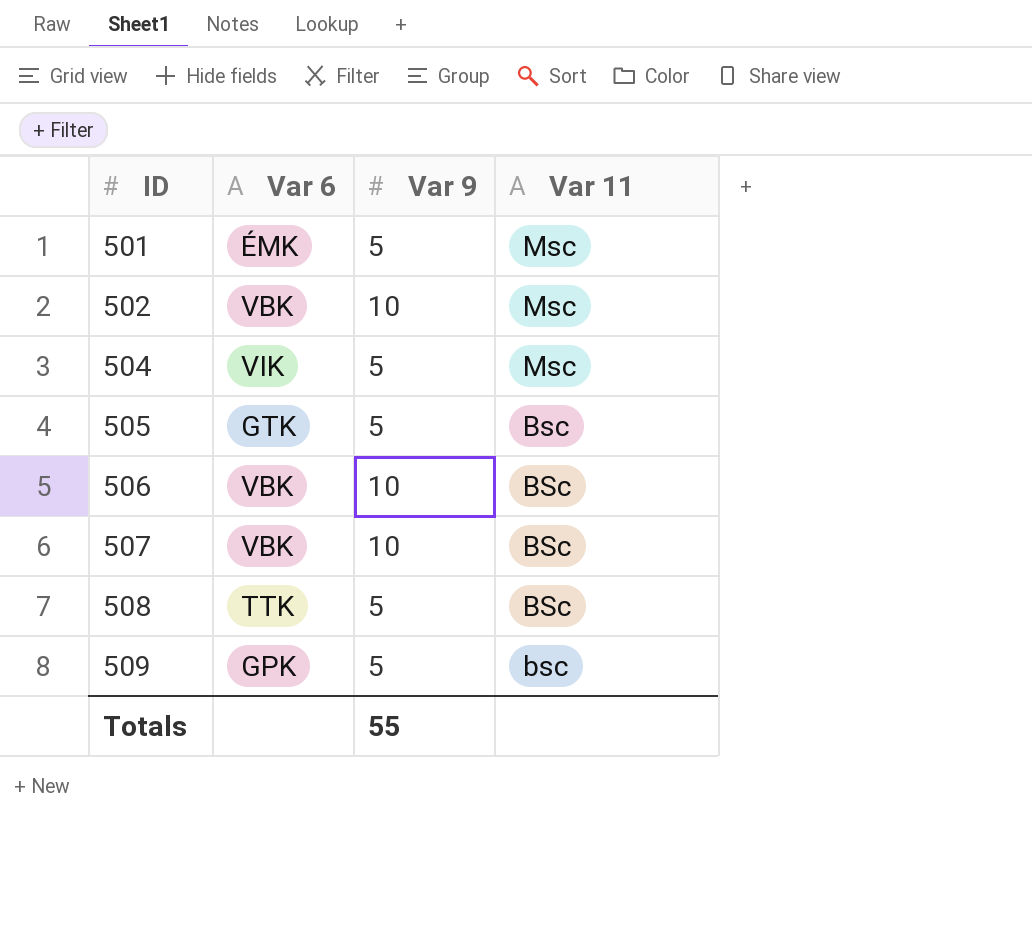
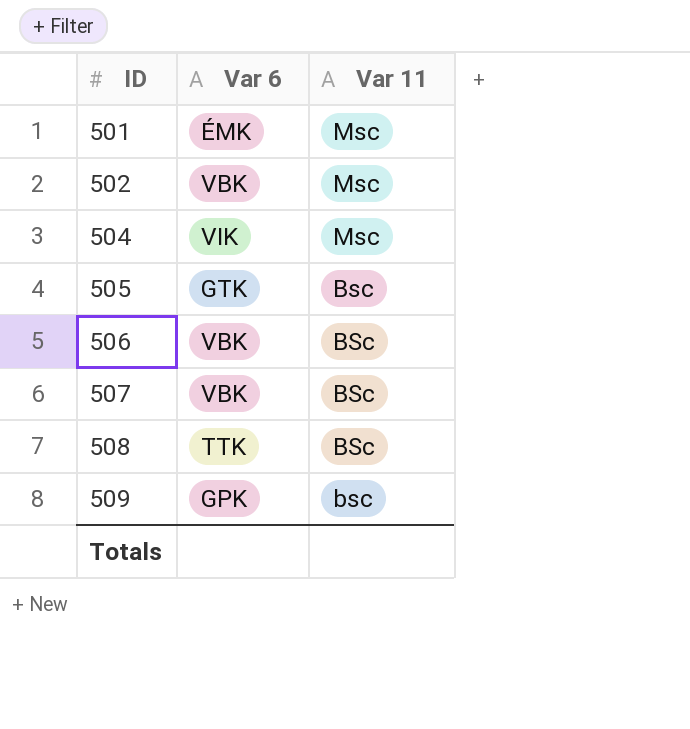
column Var 9 | position: 3 -> none

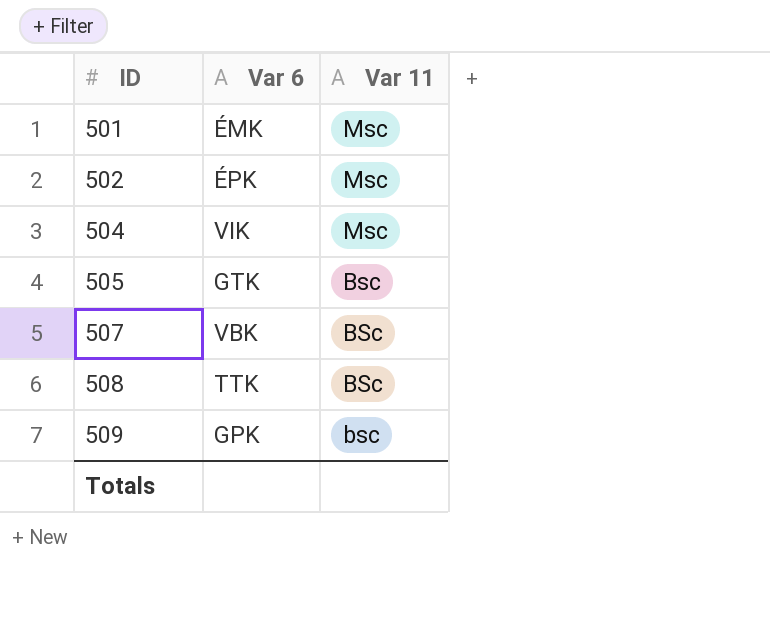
row 506: VBK | BSc -> none
502 | Var 6: VBK -> ÉPK

